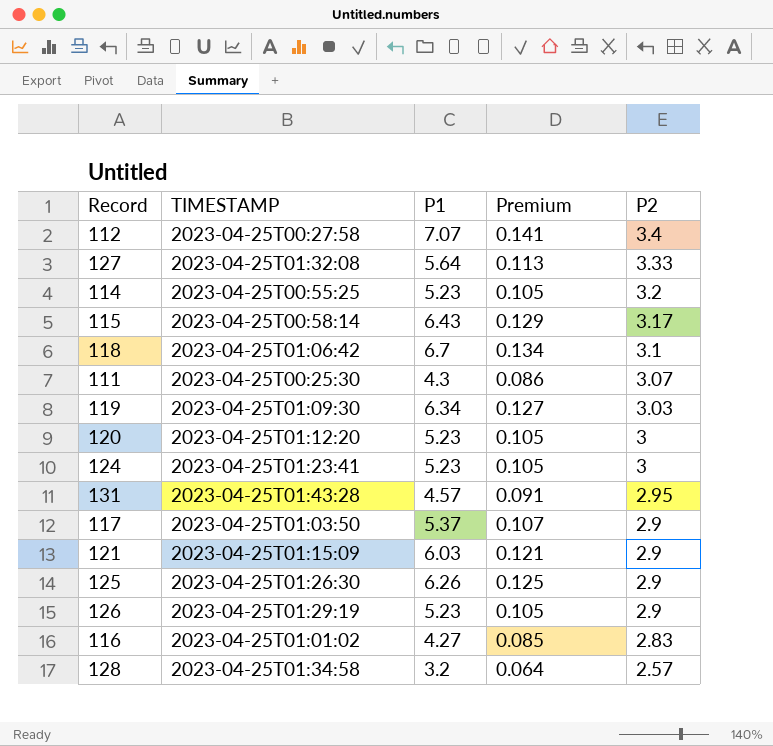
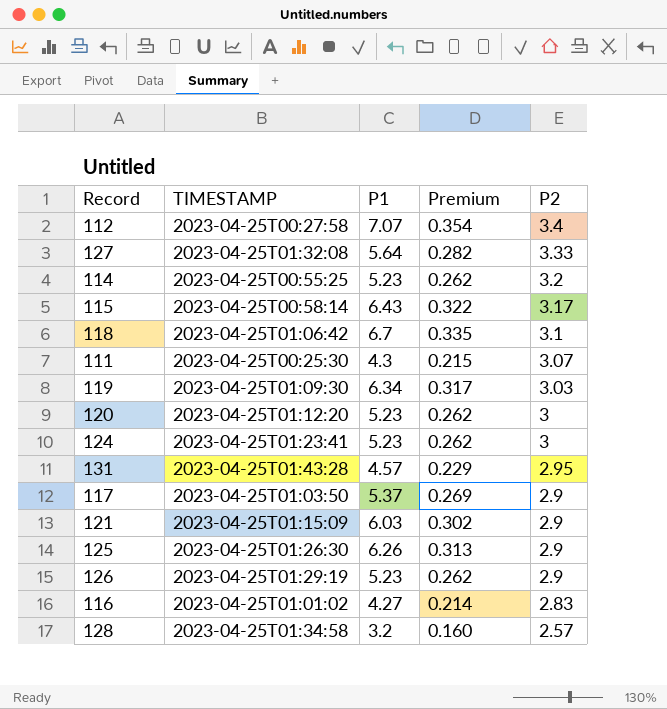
column Premium | formula: [P1] * 0.02 -> [P1] * 0.05

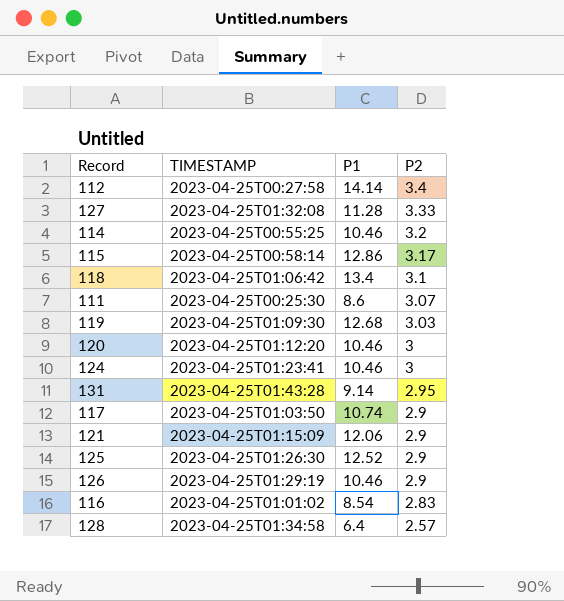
column Premium | formula: [P1] * 0.05 -> none
112 | P1: 7.07 -> 14.14
127 | P1: 5.64 -> 11.28
114 | P1: 5.23 -> 10.46
115 | P1: 6.43 -> 12.86
118 | P1: 6.7 -> 13.4
111 | P1: 4.3 -> 8.6
119 | P1: 6.34 -> 12.68
120 | P1: 5.23 -> 10.46
124 | P1: 5.23 -> 10.46
131 | P1: 4.57 -> 9.14
117 | P1: 5.37 -> 10.74
121 | P1: 6.03 -> 12.06
125 | P1: 6.26 -> 12.52
126 | P1: 5.23 -> 10.46
116 | P1: 4.27 -> 8.54
128 | P1: 3.2 -> 6.4

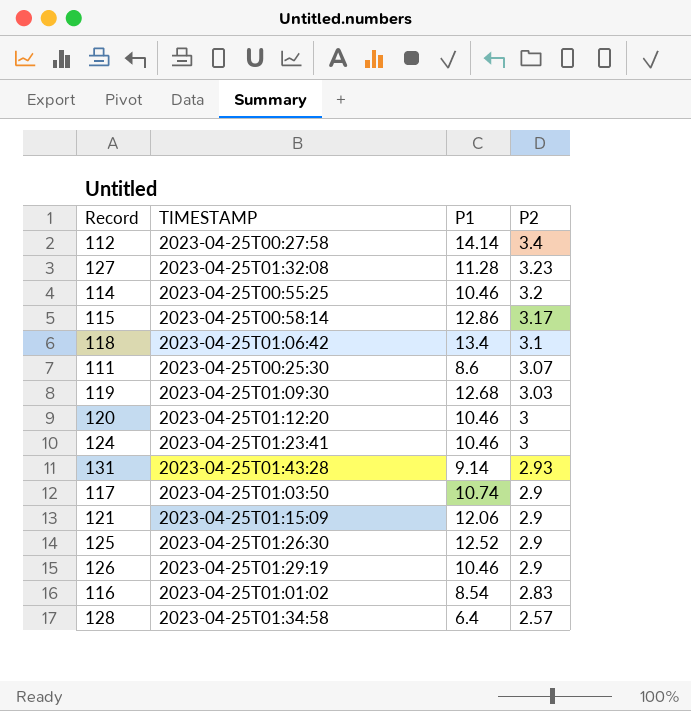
127 | P2: 3.33 -> 3.23
131 | P2: 2.95 -> 2.93

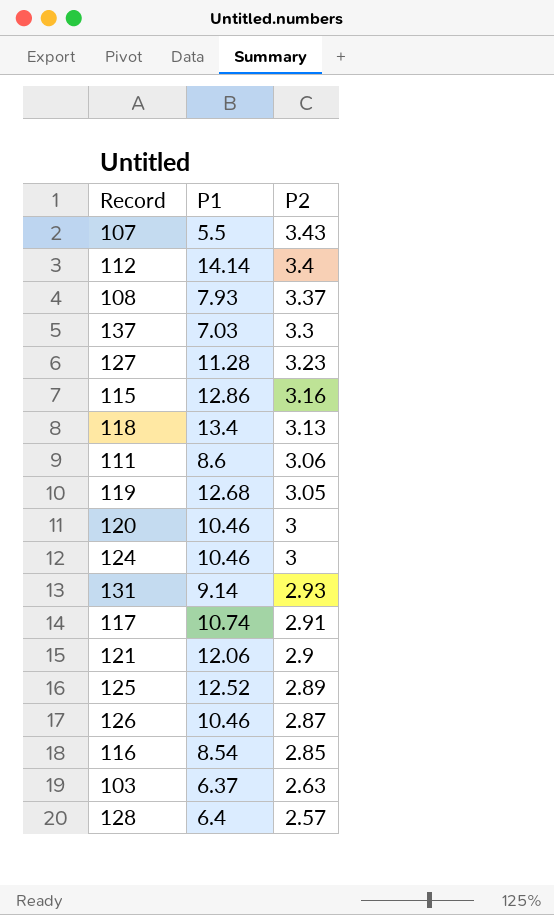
column TIMESTAMP | position: 2 -> none
row 114: 2023-04-25T00:55:25 | 10.46 | 3.2 -> none
row 107: none -> 5.5 | 3.43
row 108: none -> 7.93 | 3.37
row 137: none -> 7.03 | 3.3
115 | P2: 3.17 -> 3.16
118 | P2: 3.1 -> 3.13
111 | P2: 3.07 -> 3.06
119 | P2: 3.03 -> 3.05
117 | P2: 2.9 -> 2.91
125 | P2: 2.9 -> 2.89
126 | P2: 2.9 -> 2.87
116 | P2: 2.83 -> 2.85
row 103: none -> 6.37 | 2.63

